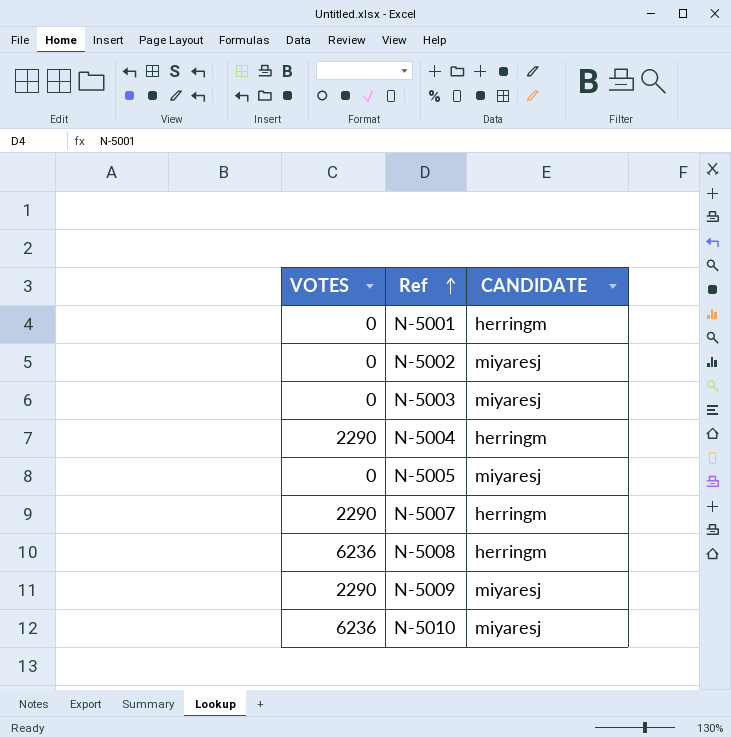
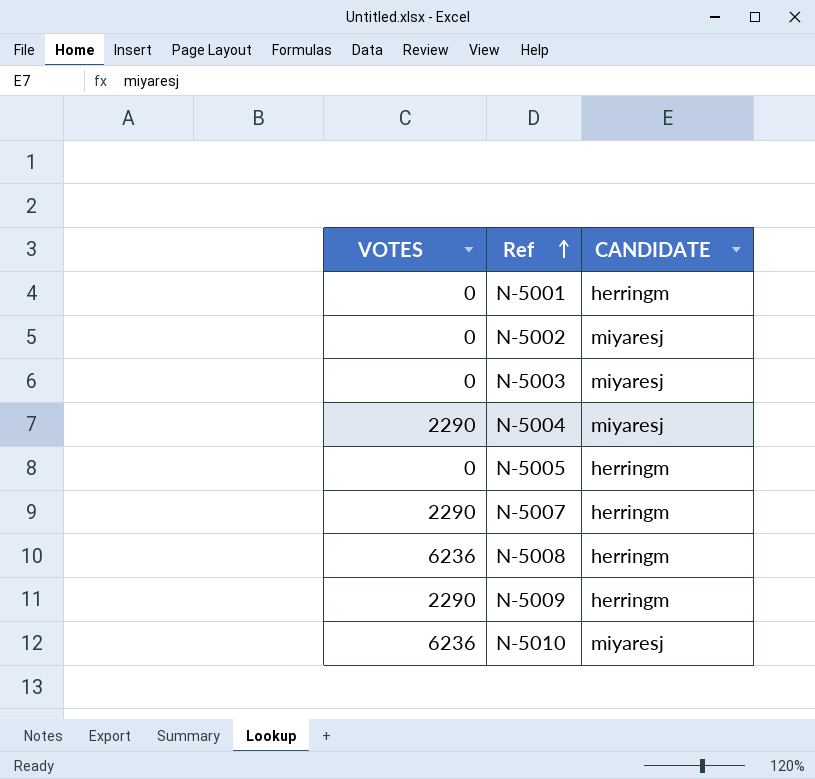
N-5004 | CANDIDATE: herringm -> miyaresj
N-5005 | CANDIDATE: miyaresj -> herringm
N-5009 | CANDIDATE: miyaresj -> herringm

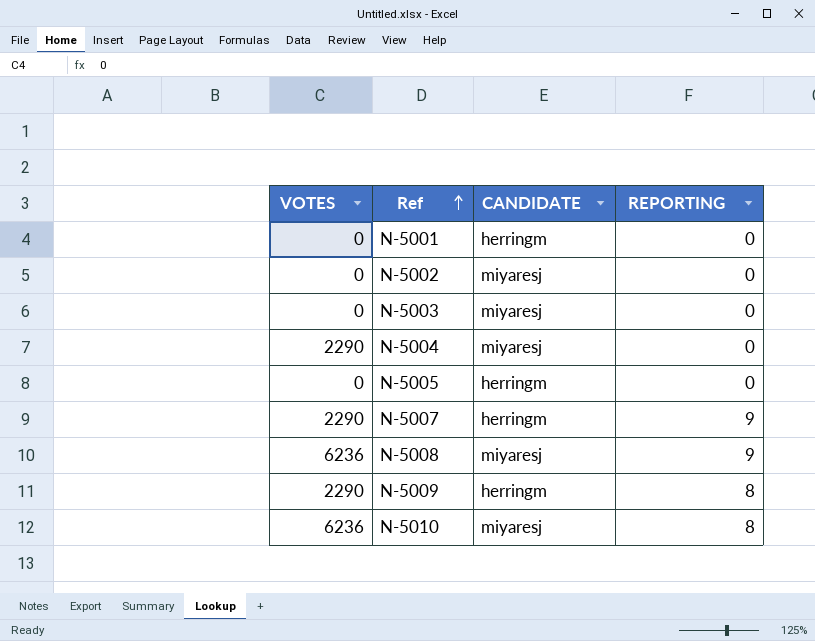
column REPORTING | position: none -> 4
N-5008 | CANDIDATE: herringm -> miyaresj

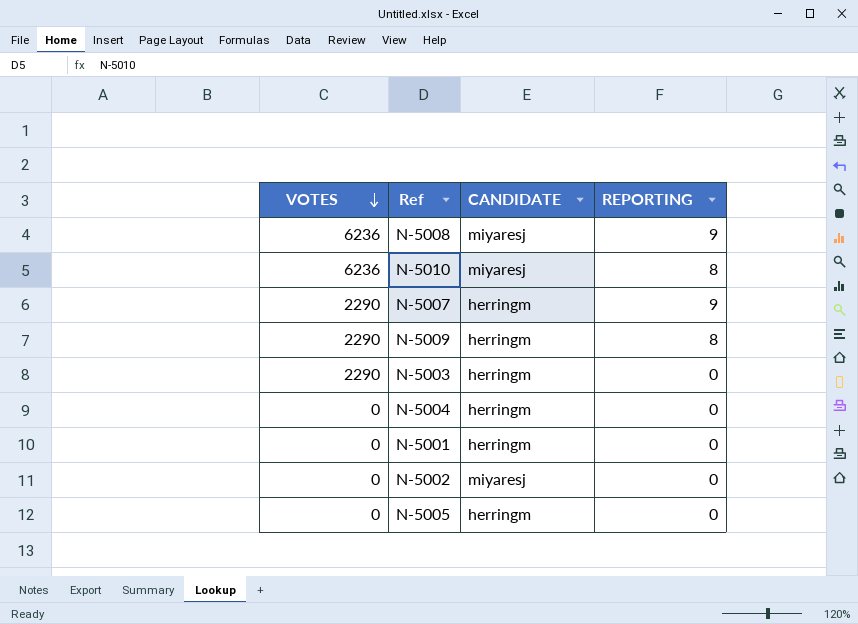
row order: Ref ascending -> VOTES descending
N-5003 | VOTES: 0 -> 2290
N-5003 | CANDIDATE: miyaresj -> herringm
N-5004 | VOTES: 2290 -> 0
N-5004 | CANDIDATE: miyaresj -> herringm

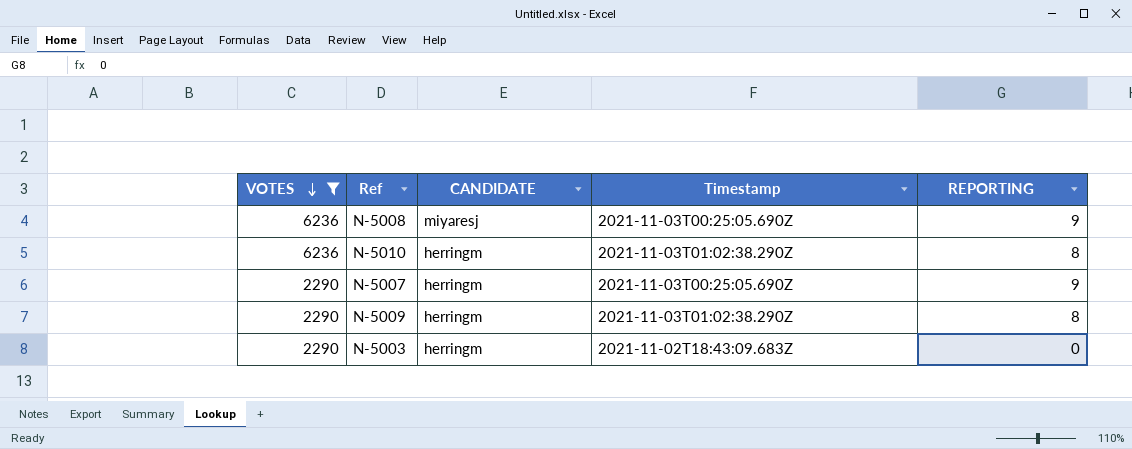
filter: none -> VOTES != 0
column Timestamp | position: none -> 4
N-5010 | CANDIDATE: miyaresj -> herringm

